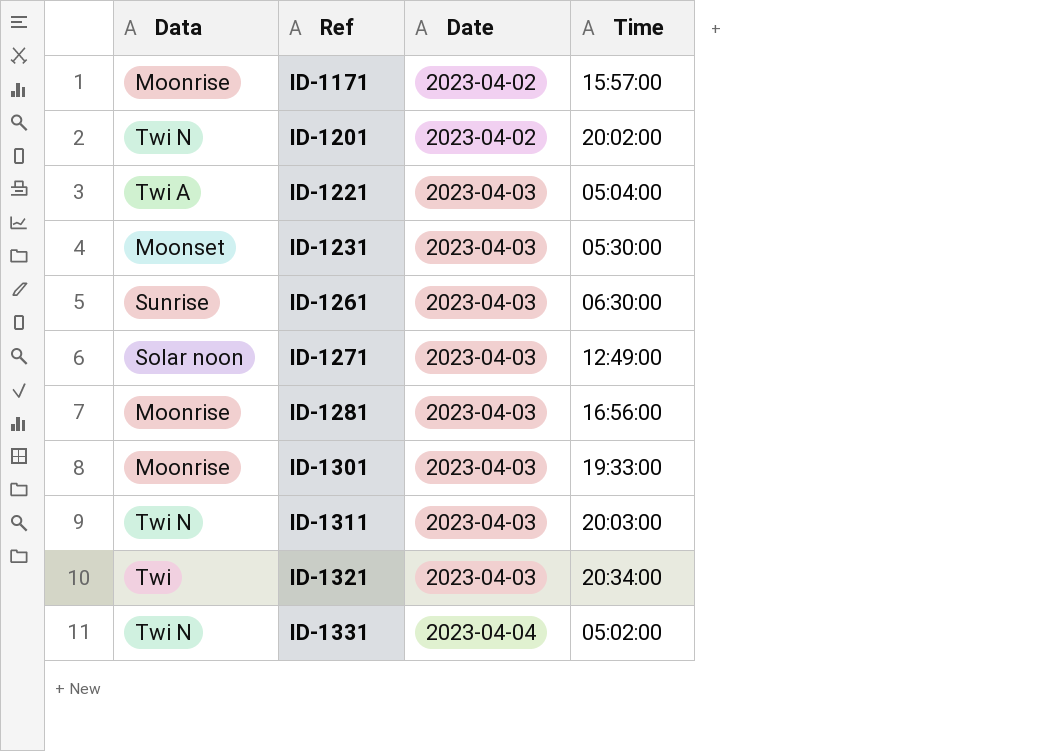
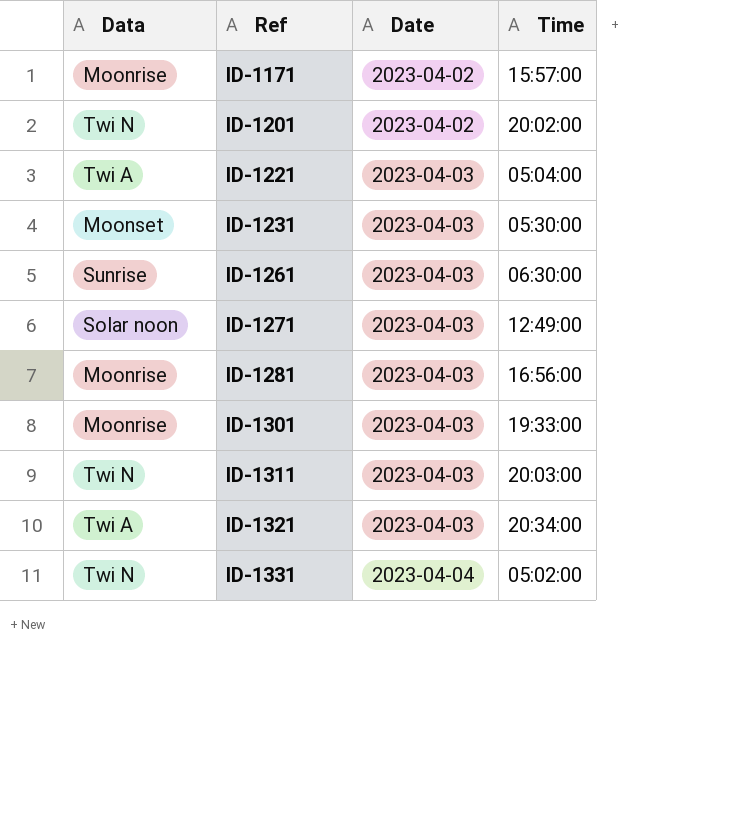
ID-1321 | Data: Twi -> Twi A

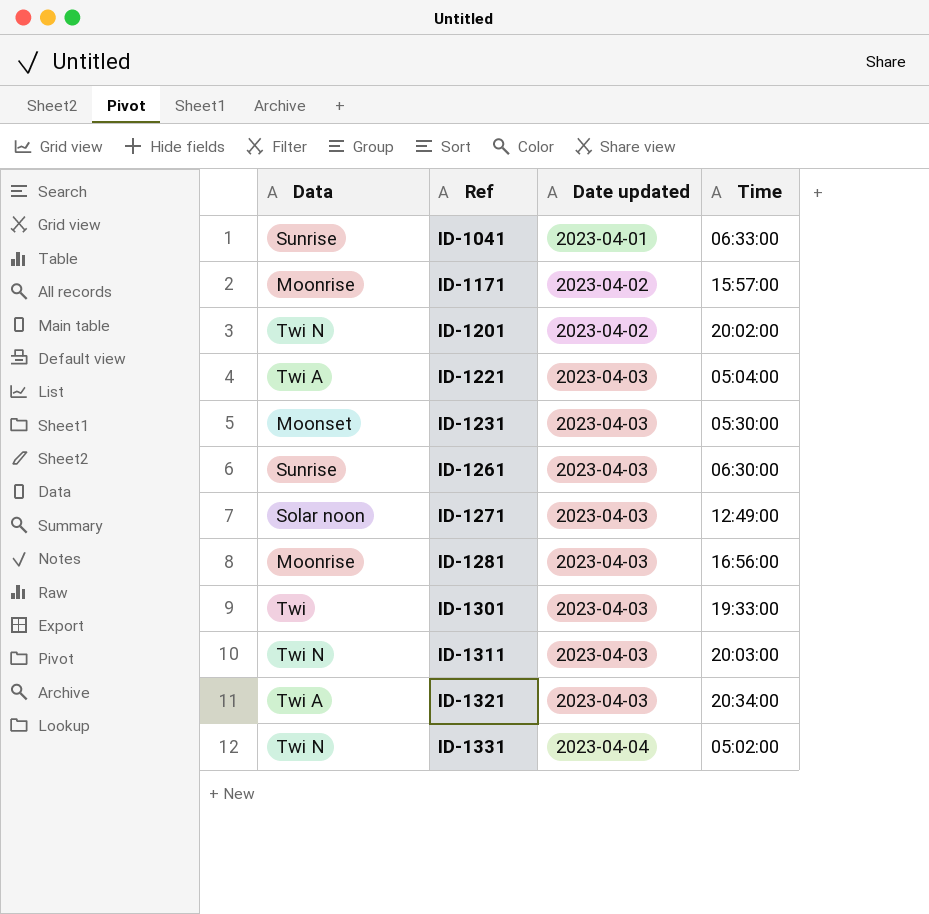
column name: Date -> Date updated
row ID-1041: none -> Sunrise | 2023-04-01 | 06:33:00
ID-1301 | Data: Moonrise -> Twi

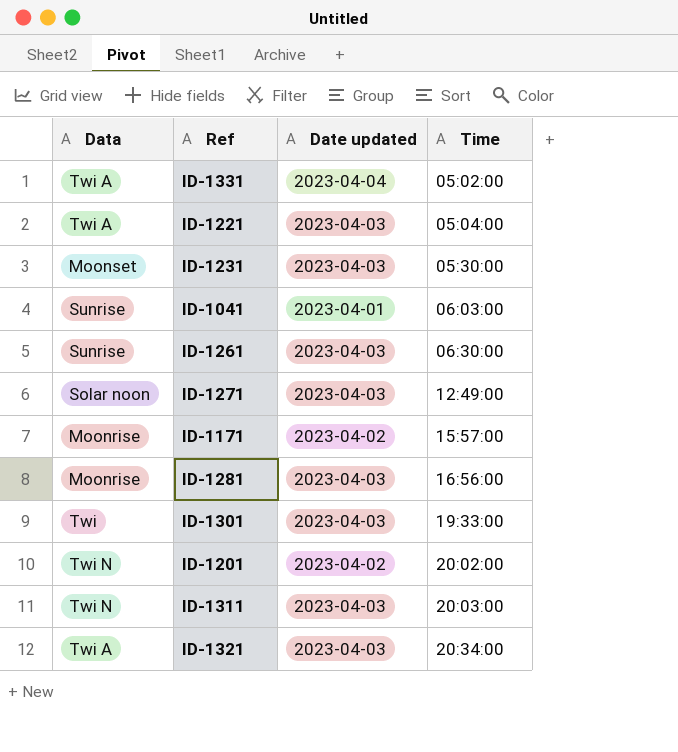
row order: Ref ascending -> Time ascending
ID-1331 | Data: Twi N -> Twi A
ID-1041 | Time: 06:33:00 -> 06:03:00

